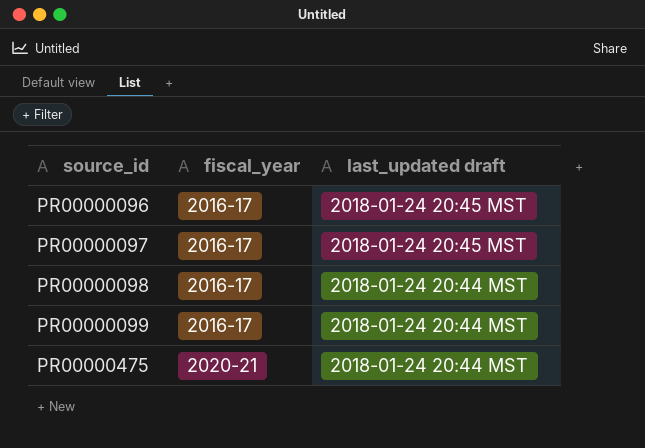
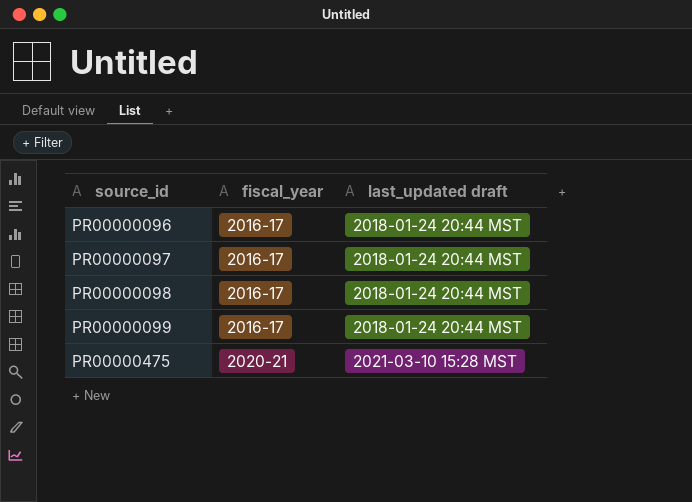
PR00000096 | last_updated draft: 2018-01-24 20:45 MST -> 2018-01-24 20:44 MST
PR00000097 | last_updated draft: 2018-01-24 20:45 MST -> 2018-01-24 20:44 MST
PR00000475 | last_updated draft: 2018-01-24 20:44 MST -> 2021-03-10 15:28 MST

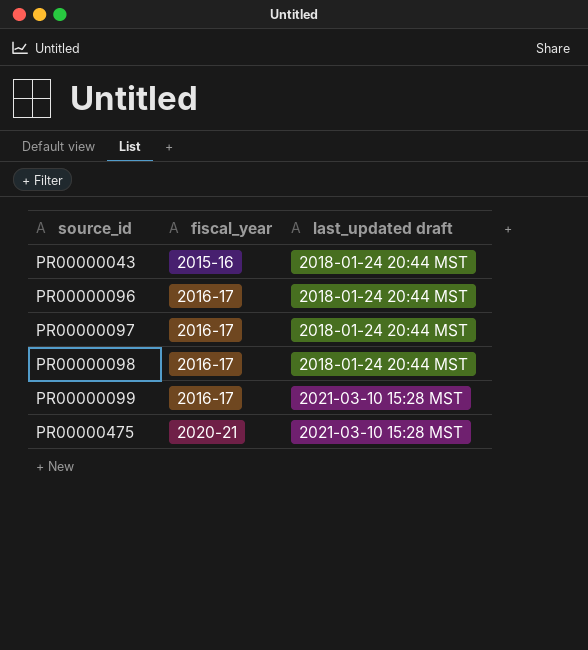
row PR00000043: none -> 2015-16 | 2018-01-24 20:44 MST
PR00000099 | last_updated draft: 2018-01-24 20:44 MST -> 2021-03-10 15:28 MST

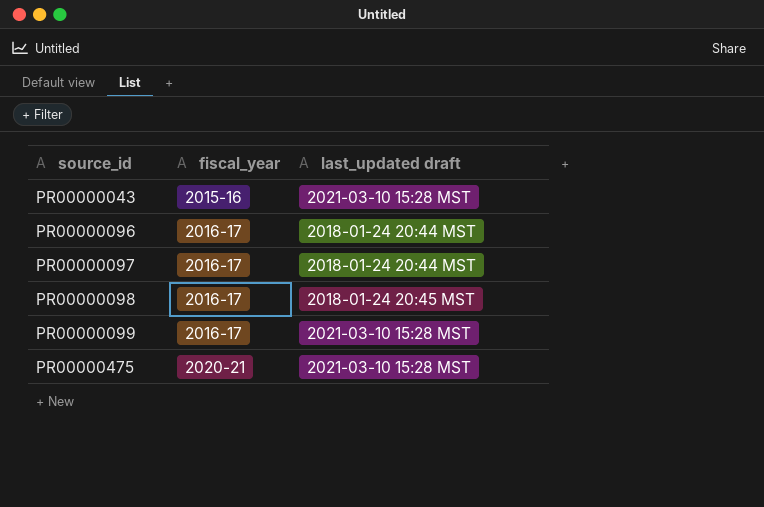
PR00000043 | last_updated draft: 2018-01-24 20:44 MST -> 2021-03-10 15:28 MST
PR00000098 | last_updated draft: 2018-01-24 20:44 MST -> 2018-01-24 20:45 MST

